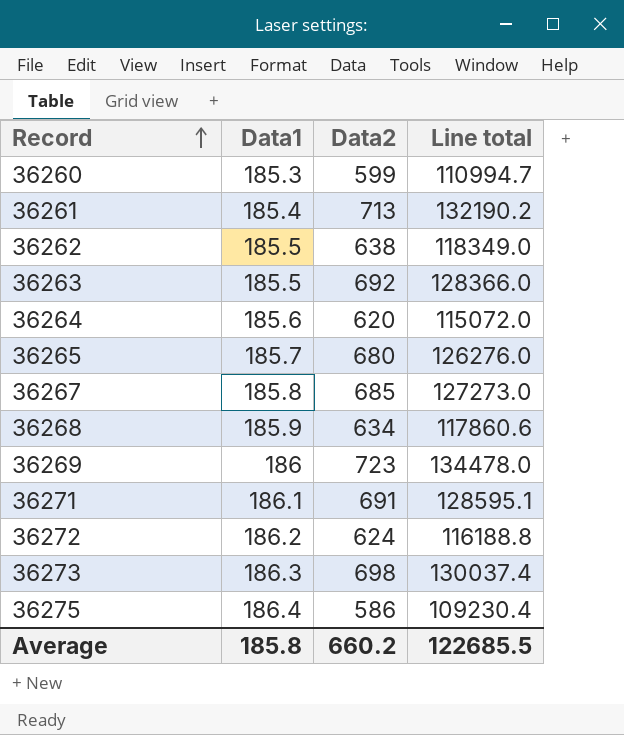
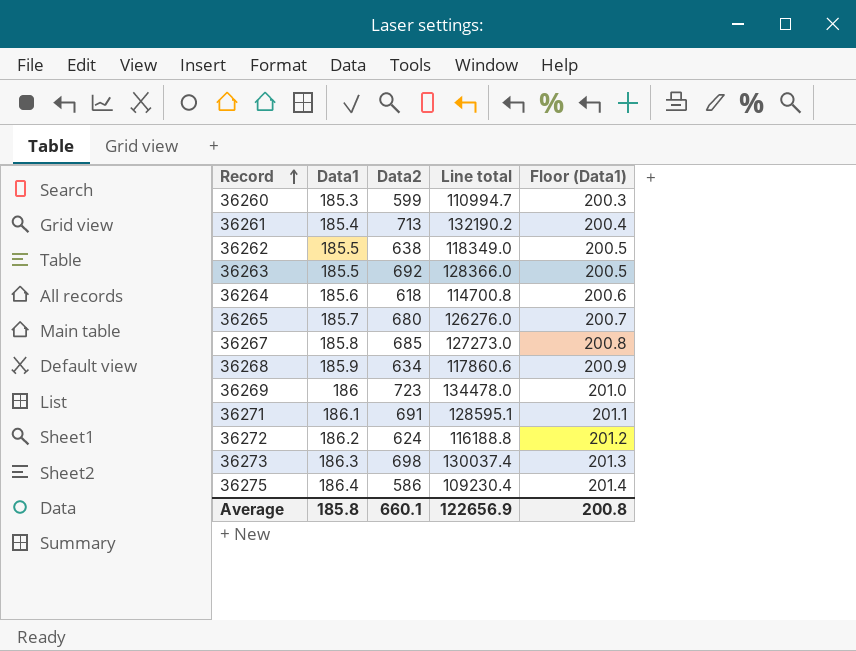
column Floor (Data1) | formula: none -> [Data1] + 15
36264 | Data2: 620 -> 618
36264 | Line total: 115072.0 -> 114700.8
Average | Data2: 660.2 -> 660.1
Average | Line total: 122685.5 -> 122656.9

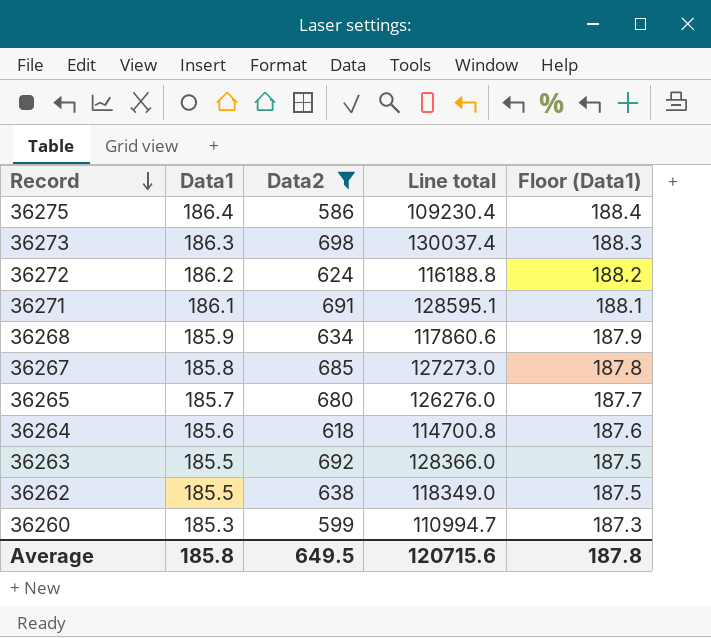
filter: none -> Data2 <= 698
row order: Record ascending -> Record descending
column Floor (Data1) | formula: [Data1] + 15 -> [Data1] + 2
Average | Data2: 660.1 -> 649.5
Average | Line total: 122656.9 -> 120715.6
Average | Floor (Data1): 200.8 -> 187.8

